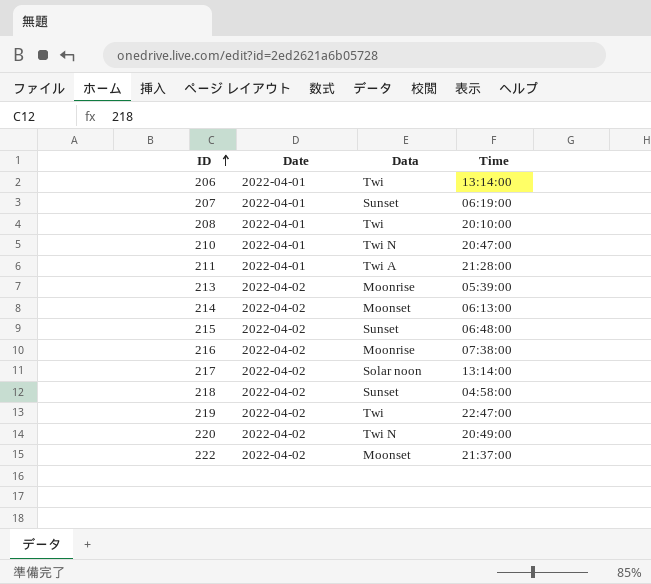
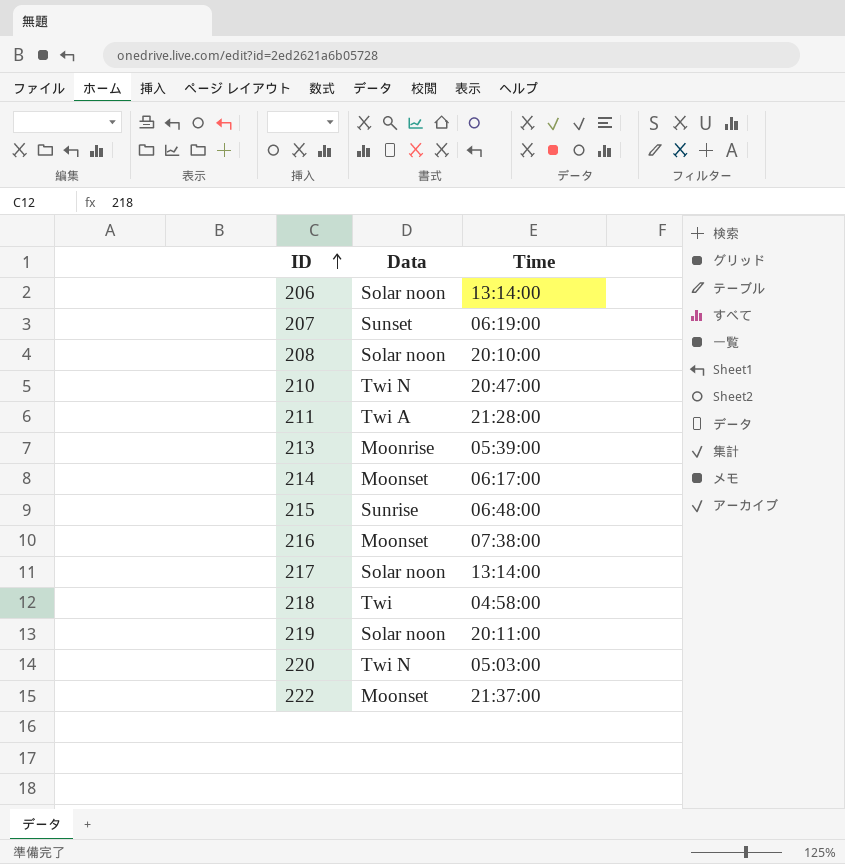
column Date | position: 2 -> none
206 | Data: Twi -> Solar noon
208 | Data: Twi -> Solar noon
214 | Time: 06:13:00 -> 06:17:00
215 | Data: Sunset -> Sunrise
216 | Data: Moonrise -> Moonset
218 | Data: Sunset -> Twi
219 | Data: Twi -> Solar noon
219 | Time: 22:47:00 -> 20:11:00
220 | Time: 20:49:00 -> 05:03:00

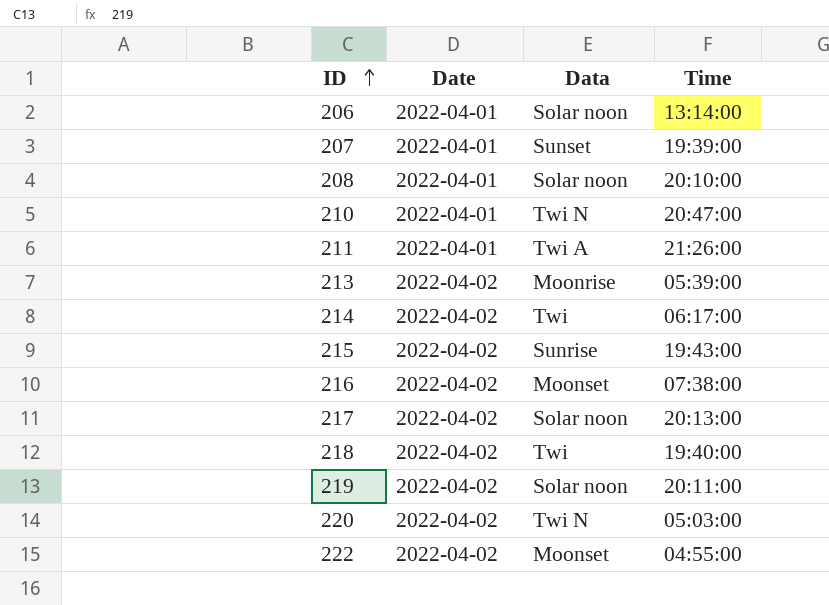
column Date | position: none -> 2
207 | Time: 06:19:00 -> 19:39:00
211 | Time: 21:28:00 -> 21:26:00
214 | Data: Moonset -> Twi
215 | Time: 06:48:00 -> 19:43:00
217 | Time: 13:14:00 -> 20:13:00
218 | Time: 04:58:00 -> 19:40:00
222 | Time: 21:37:00 -> 04:55:00

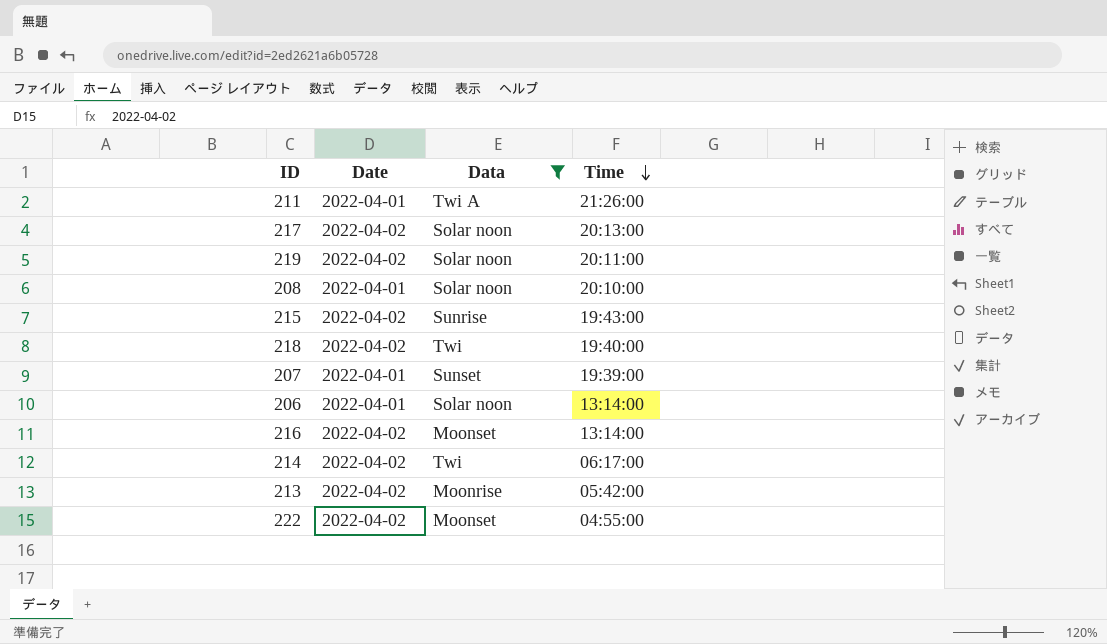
filter: none -> Data != Twi N
row order: ID ascending -> Time descending
216 | Time: 07:38:00 -> 13:14:00
213 | Time: 05:39:00 -> 05:42:00

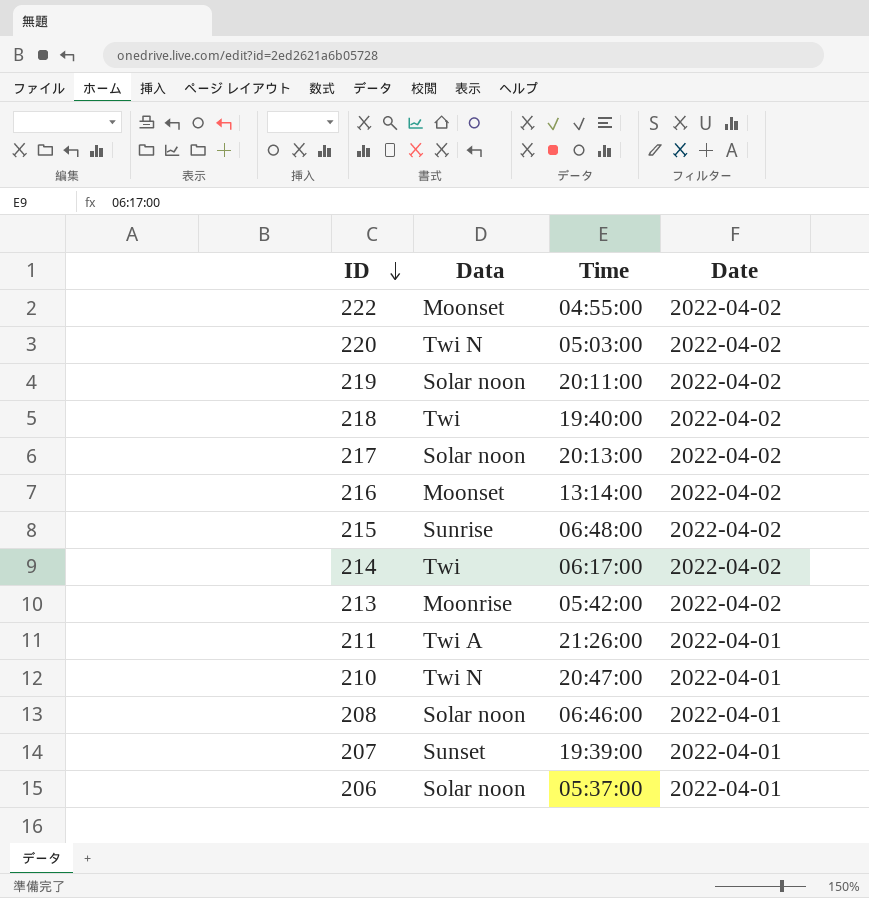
filter: Data != Twi N -> none
row order: Time descending -> ID descending
column Date | position: 2 -> 4
215 | Time: 19:43:00 -> 06:48:00
208 | Time: 20:10:00 -> 06:46:00
206 | Time: 13:14:00 -> 05:37:00

